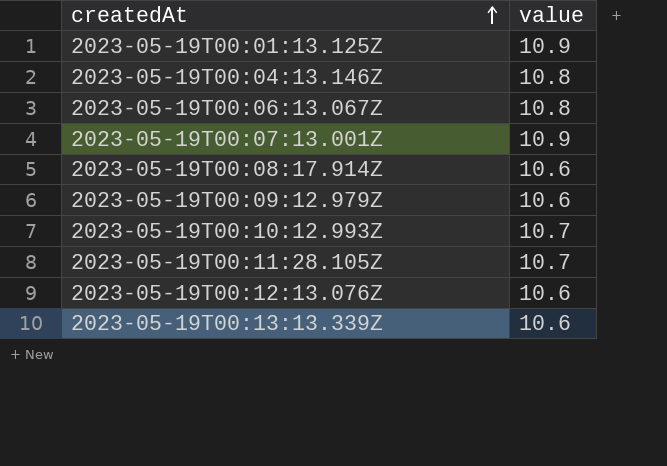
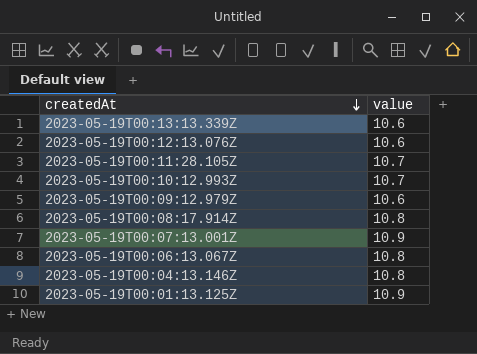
row order: createdAt ascending -> createdAt descending
2023-05-19T00:08:17.914Z | value: 10.6 -> 10.8

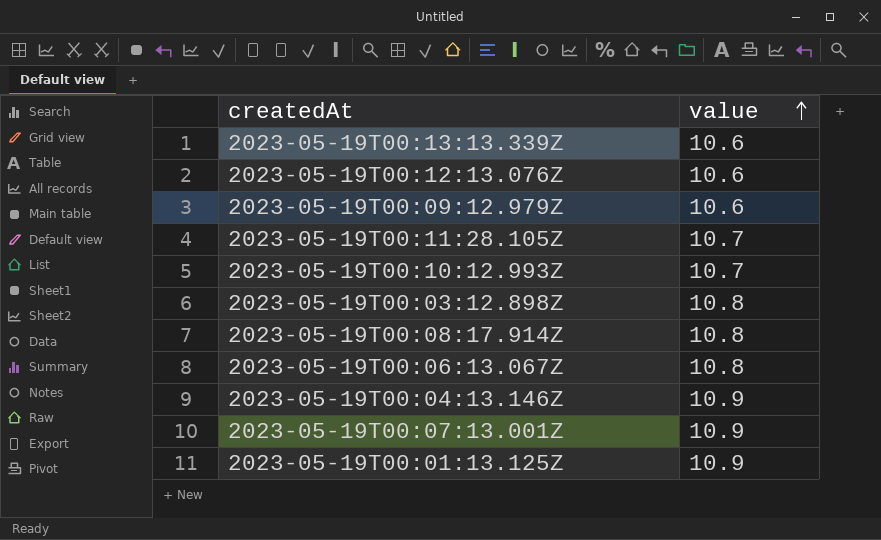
row order: createdAt descending -> value ascending
row 2023-05-19T00:03:12.898Z: none -> 10.8
2023-05-19T00:04:13.146Z | value: 10.8 -> 10.9

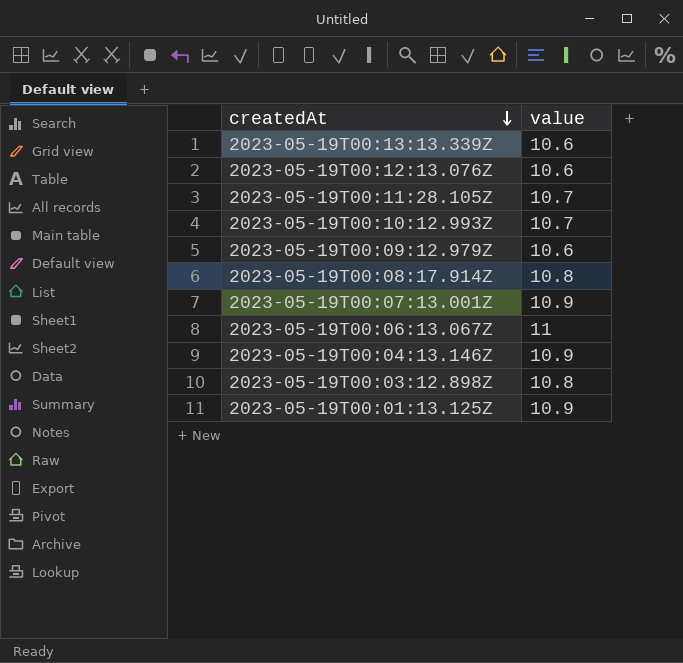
row order: value ascending -> createdAt descending
2023-05-19T00:06:13.067Z | value: 10.8 -> 11

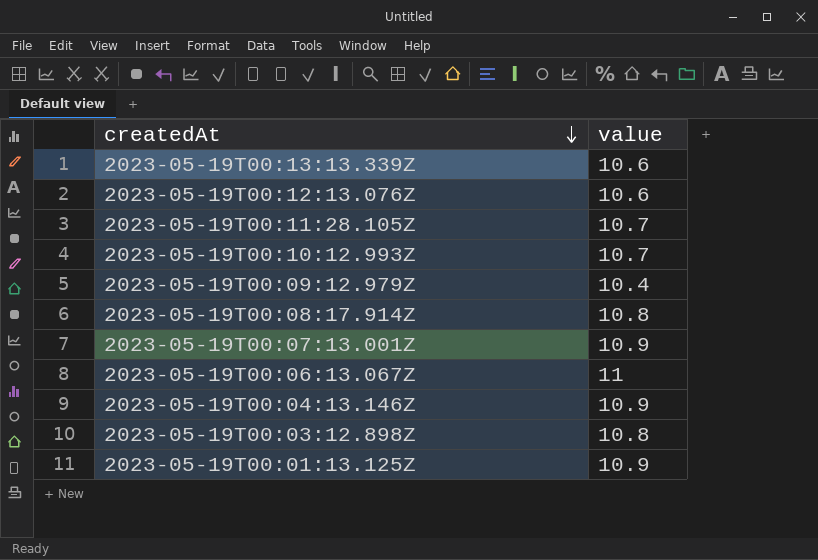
2023-05-19T00:09:12.979Z | value: 10.6 -> 10.4

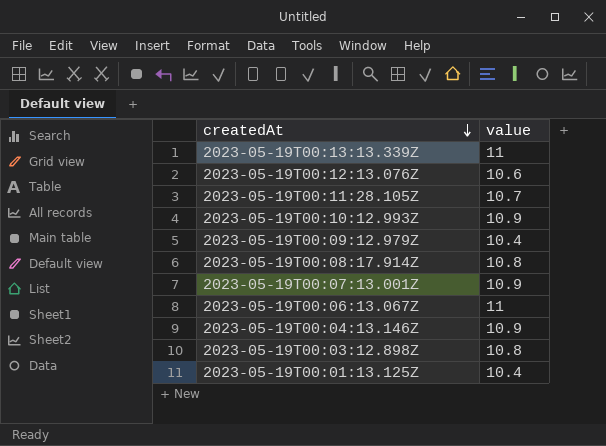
2023-05-19T00:13:13.339Z | value: 10.6 -> 11
2023-05-19T00:10:12.993Z | value: 10.7 -> 10.9
2023-05-19T00:01:13.125Z | value: 10.9 -> 10.4

